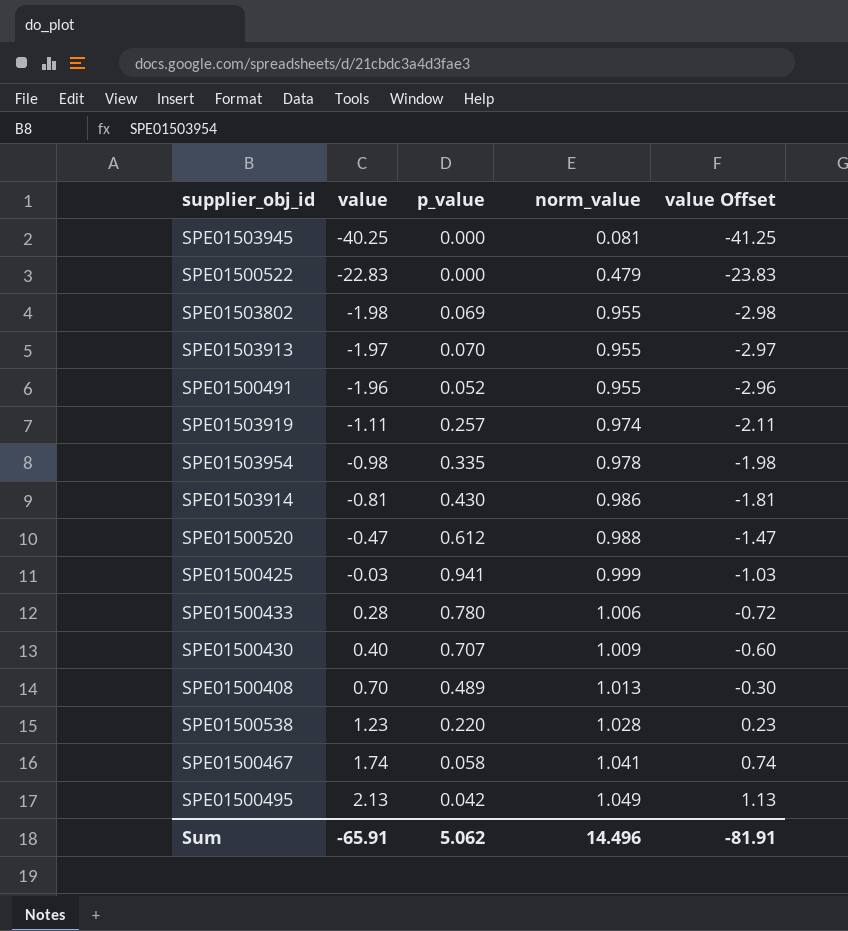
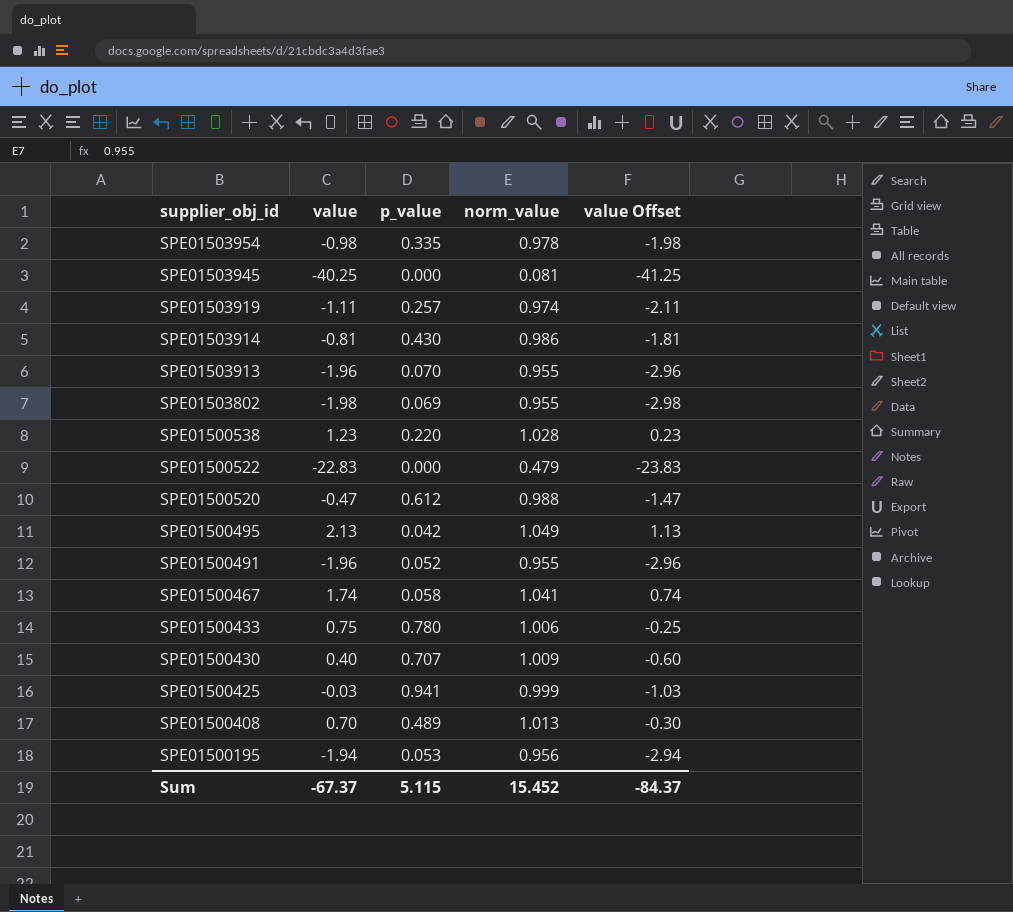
row order: value ascending -> supplier_obj_id descending
SPE01503913 | value: -1.97 -> -1.96
SPE01503913 | value Offset: -2.97 -> -2.96
SPE01500433 | value: 0.28 -> 0.75
SPE01500433 | value Offset: -0.72 -> -0.25
row SPE01500195: none -> -1.94 | 0.053 | 0.956 | -2.94
Sum | value: -65.91 -> -67.37
Sum | p_value: 5.062 -> 5.115
Sum | norm_value: 14.496 -> 15.452
Sum | value Offset: -81.91 -> -84.37

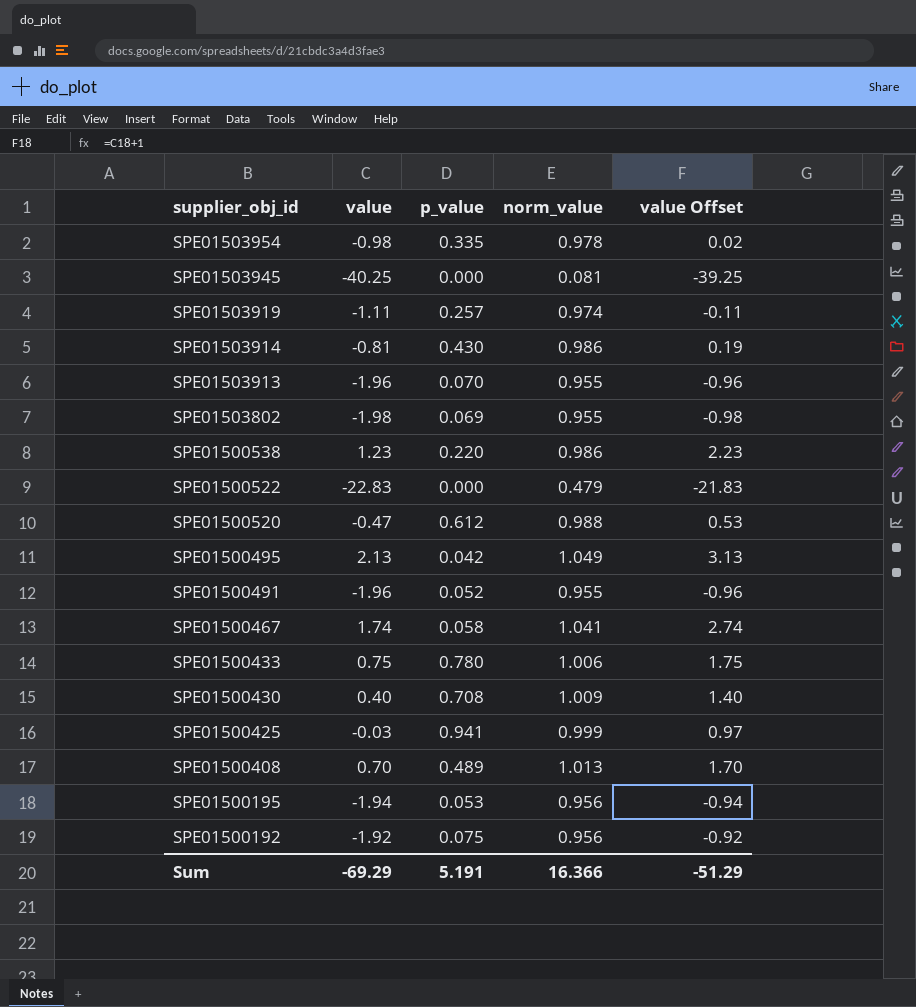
column value Offset | formula: [value] - 1 -> [value] + 1
SPE01500538 | norm_value: 1.028 -> 0.986
SPE01500430 | p_value: 0.707 -> 0.708
row SPE01500192: none -> -1.92 | 0.075 | 0.956 | -0.92
Sum | value: -67.37 -> -69.29
Sum | p_value: 5.115 -> 5.191
Sum | norm_value: 15.452 -> 16.366
Sum | value Offset: -84.37 -> -51.29

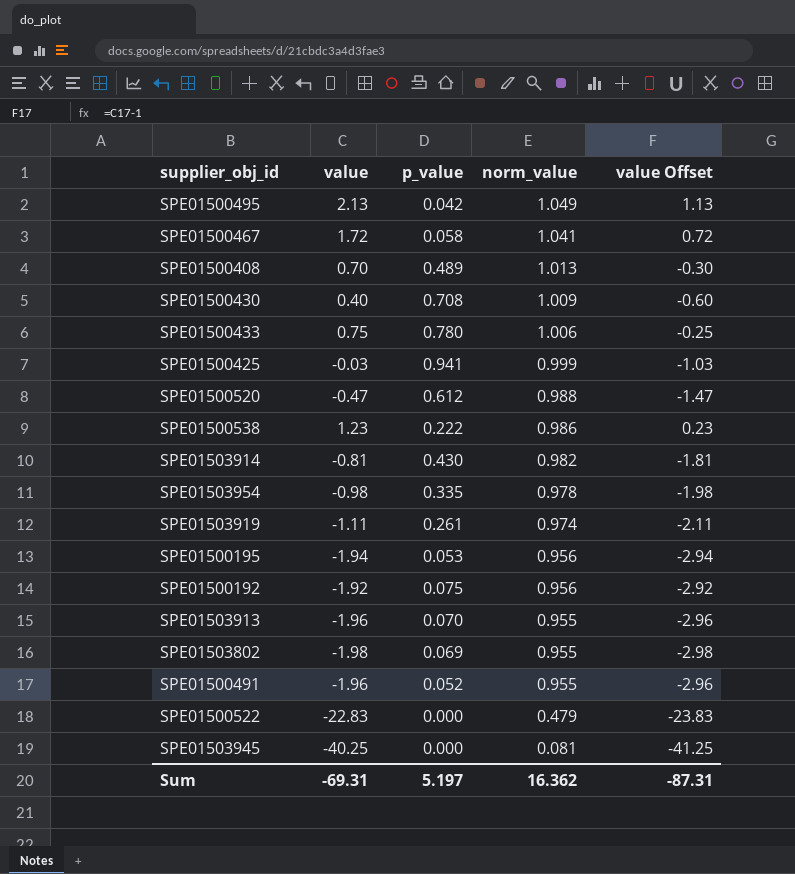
row order: supplier_obj_id descending -> norm_value descending
column value Offset | formula: [value] + 1 -> [value] - 1
SPE01500467 | value: 1.74 -> 1.72
SPE01500538 | p_value: 0.220 -> 0.222
SPE01503914 | norm_value: 0.986 -> 0.982
SPE01503919 | p_value: 0.257 -> 0.261
Sum | value: -69.29 -> -69.31
Sum | p_value: 5.191 -> 5.197
Sum | norm_value: 16.366 -> 16.362
Sum | value Offset: -51.29 -> -87.31

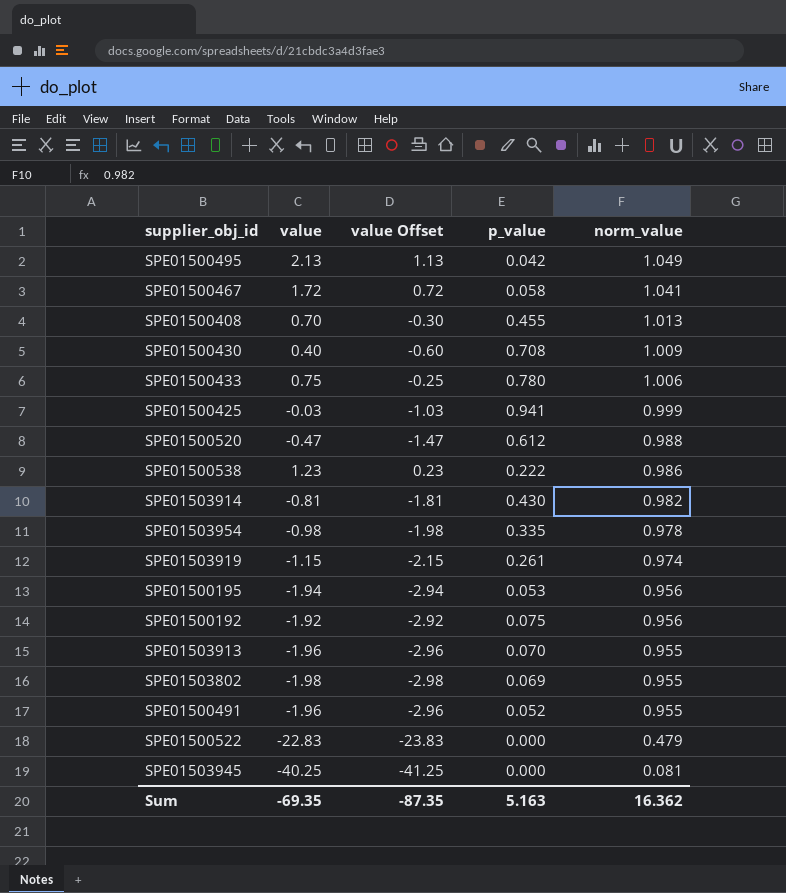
column value Offset | position: 5 -> 3
SPE01500408 | p_value: 0.489 -> 0.455
SPE01503919 | value: -1.11 -> -1.15
SPE01503919 | value Offset: -2.11 -> -2.15
Sum | value: -69.31 -> -69.35
Sum | value Offset: -87.31 -> -87.35
Sum | p_value: 5.197 -> 5.163

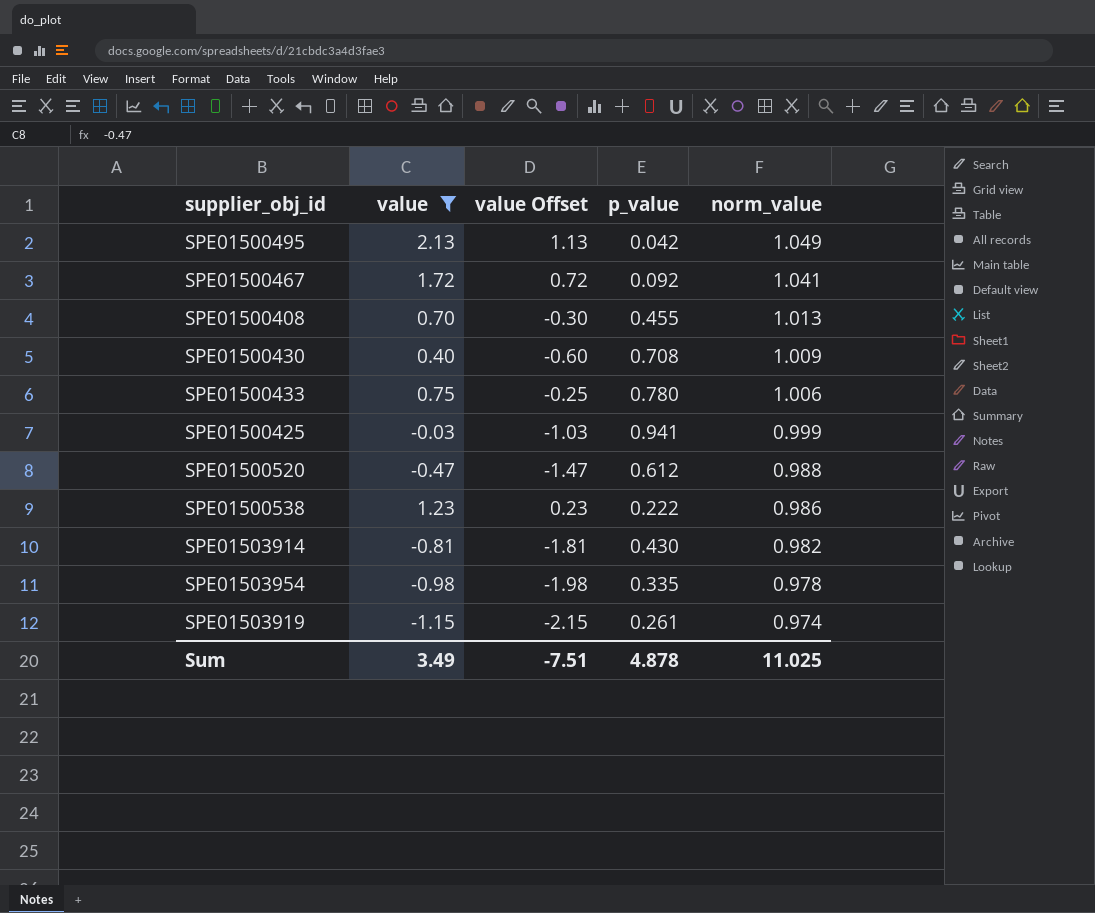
filter: none -> value >= -1.15
SPE01500467 | p_value: 0.058 -> 0.092
Sum | value: -69.35 -> 3.49
Sum | value Offset: -87.35 -> -7.51
Sum | p_value: 5.163 -> 4.878
Sum | norm_value: 16.362 -> 11.025

